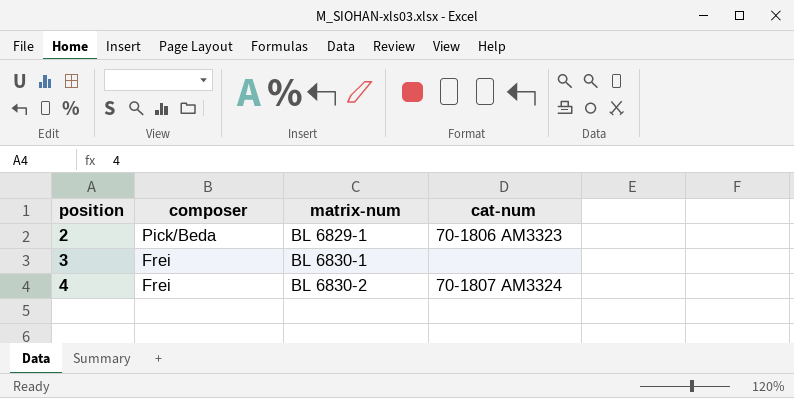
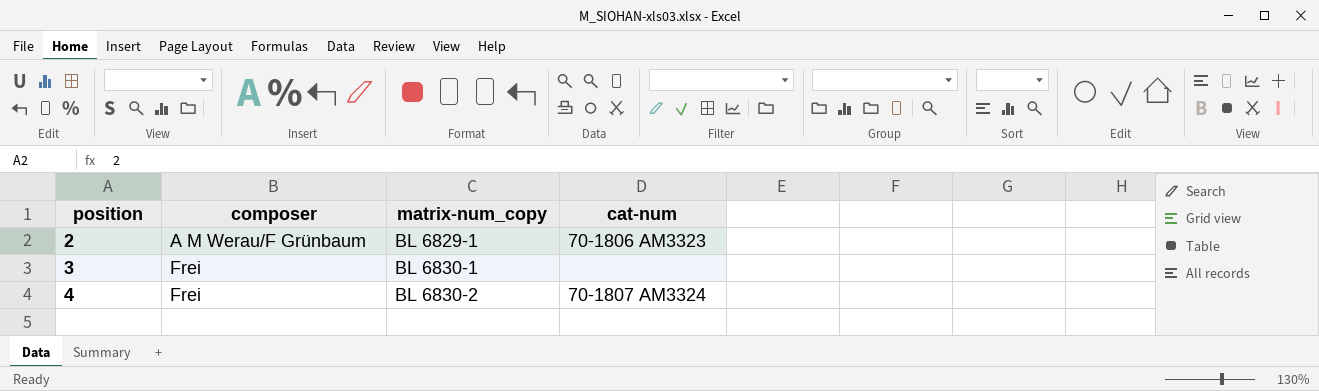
column name: matrix-num -> matrix-num_copy
2 | composer: Pick/Beda -> A M Werau/F Grünbaum

